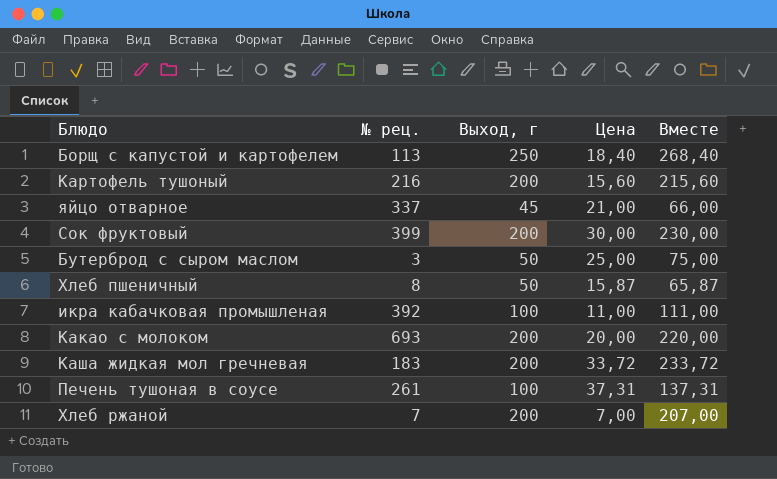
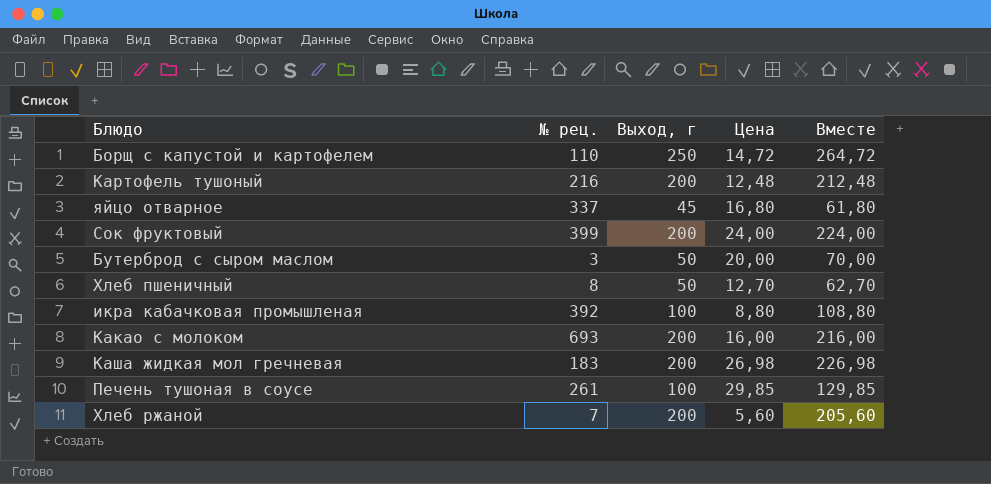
Борщ с капустой и картофелем | № рец.: 113 -> 110
Борщ с капустой и картофелем | Цена: 18,40 -> 14,72
Борщ с капустой и картофелем | Вместе: 268,40 -> 264,72
Картофель тушоный | Цена: 15,60 -> 12,48
Картофель тушоный | Вместе: 215,60 -> 212,48
яйцо отварное | Цена: 21,00 -> 16,80
яйцо отварное | Вместе: 66,00 -> 61,80
Сок фруктовый | Цена: 30,00 -> 24,00
Сок фруктовый | Вместе: 230,00 -> 224,00
Бутерброд с сыром маслом | Цена: 25,00 -> 20,00
Бутерброд с сыром маслом | Вместе: 75,00 -> 70,00
Хлеб пшеничный | Цена: 15,87 -> 12,70
Хлеб пшеничный | Вместе: 65,87 -> 62,70
икра кабачковая промышленая | Цена: 11,00 -> 8,80
икра кабачковая промышленая | Вместе: 111,00 -> 108,80
Какао с молоком | Цена: 20,00 -> 16,00
Какао с молоком | Вместе: 220,00 -> 216,00
Каша жидкая мол гречневая | Цена: 33,72 -> 26,98
Каша жидкая мол гречневая | Вместе: 233,72 -> 226,98
Печень тушоная в соусе | Цена: 37,31 -> 29,85
Печень тушоная в соусе | Вместе: 137,31 -> 129,85
Хлеб ржаной | Цена: 7,00 -> 5,60
Хлеб ржаной | Вместе: 207,00 -> 205,60

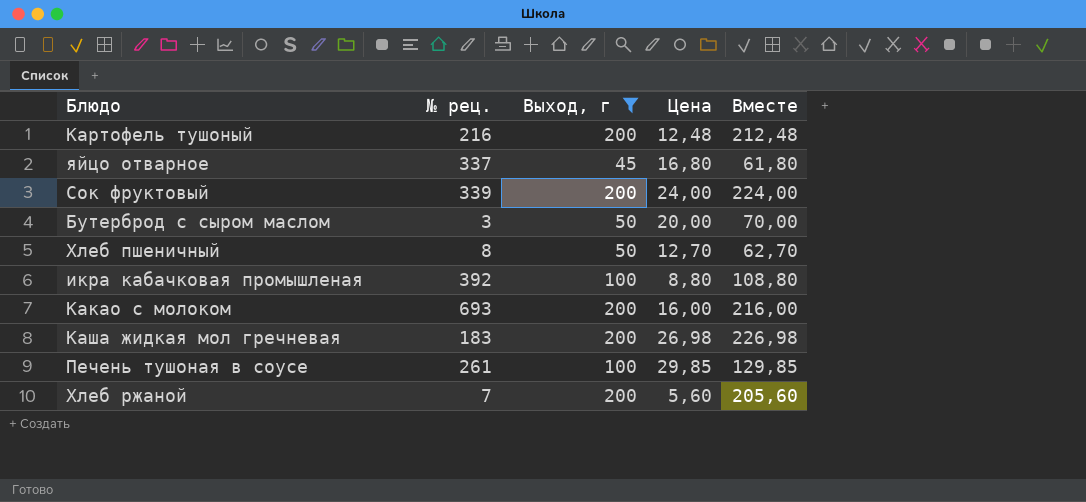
filter: none -> Выход, г != 250
Сок фруктовый | № рец.: 399 -> 339

